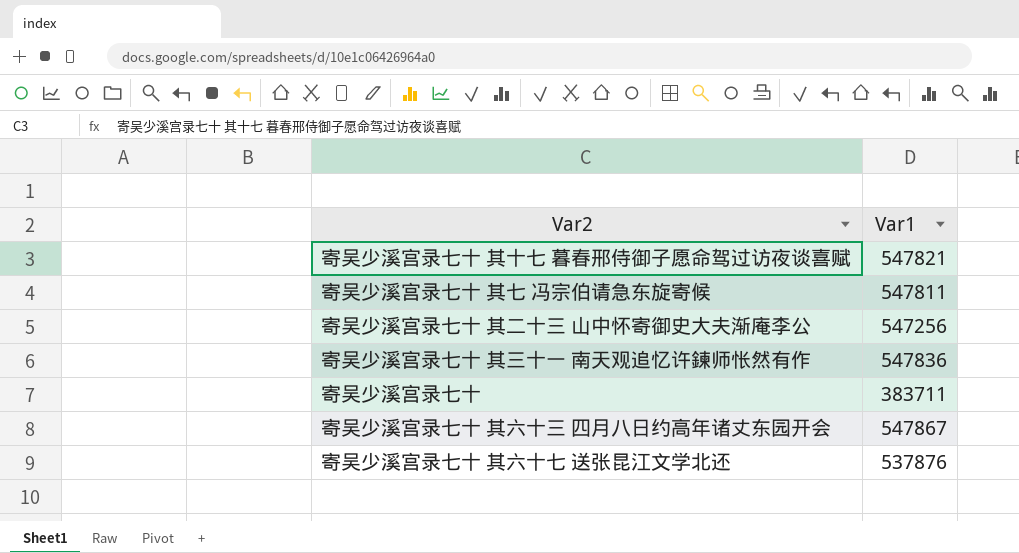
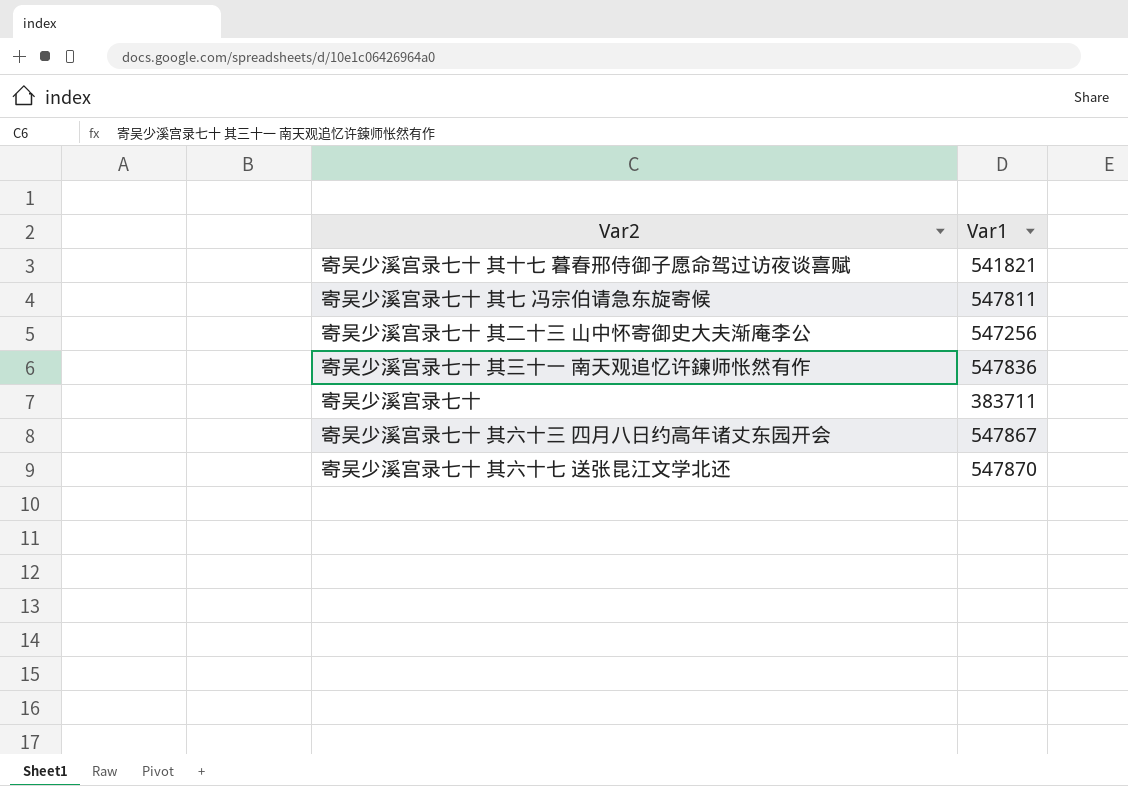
寄吴少溪宫录七十 其十七 暮春邢侍御子愿命驾过访夜谈喜赋 | Var1: 547821 -> 541821
寄吴少溪宫录七十 其六十七 送张昆江文学北还 | Var1: 537876 -> 547870

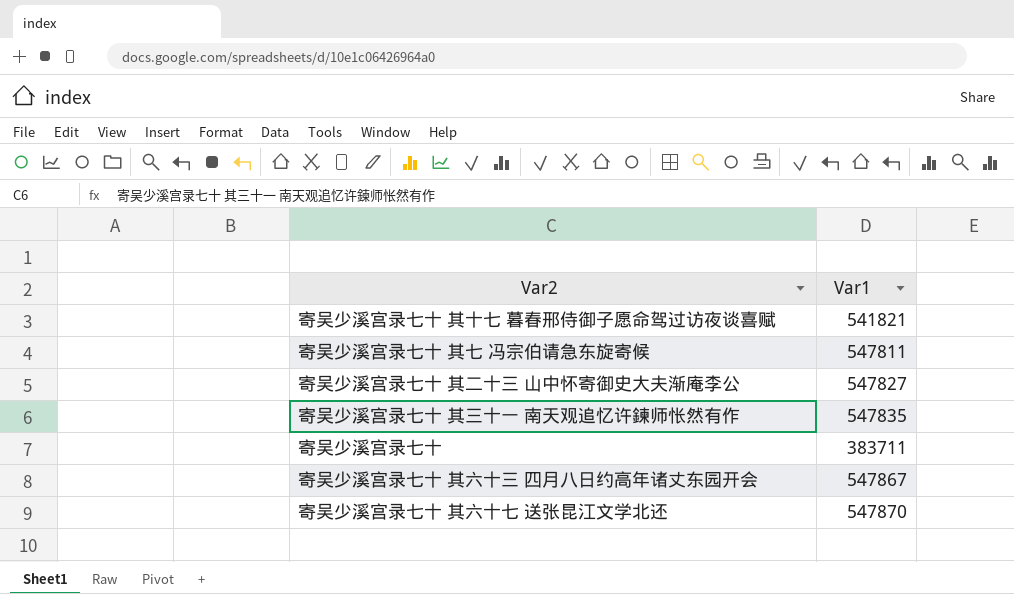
寄吴少溪宫录七十 其二十三 山中怀寄御史大夫渐庵李公 | Var1: 547256 -> 547827
寄吴少溪宫录七十 其三十一 南天观追忆许鍊师怅然有作 | Var1: 547836 -> 547835

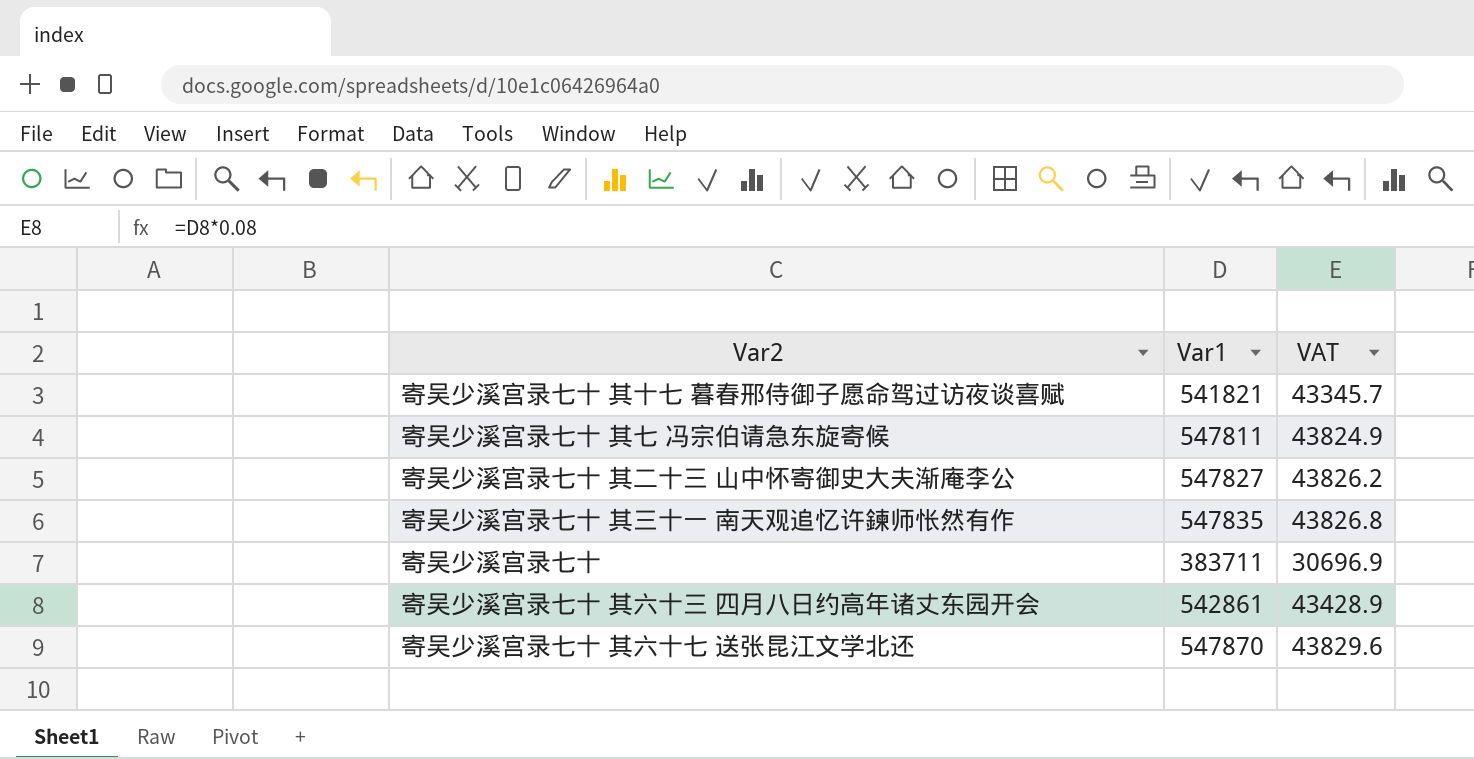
column VAT | formula: none -> [Var1] * 0.08
寄吴少溪宫录七十 其六十三 四月八日约高年诸丈东园开会 | Var1: 547867 -> 542861

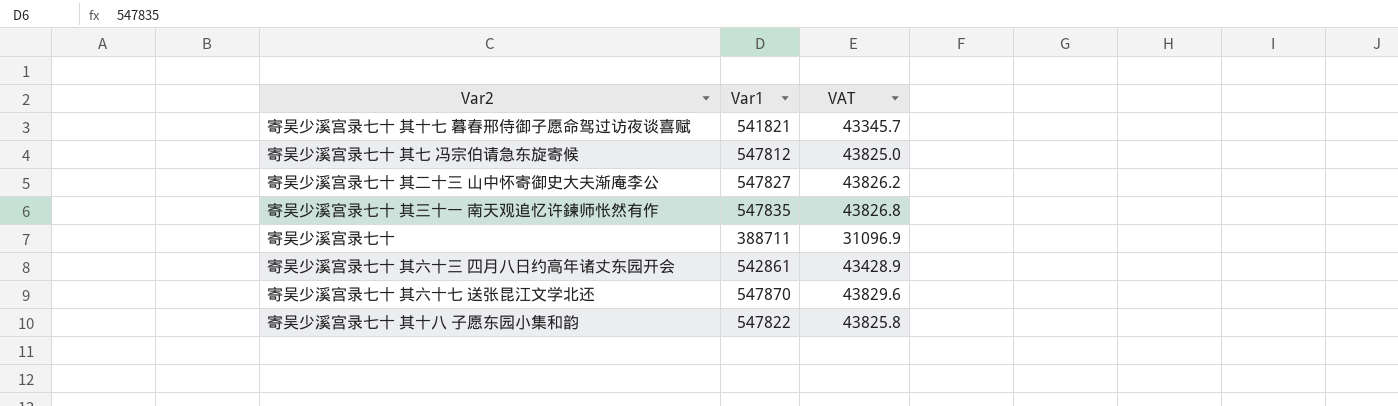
寄吴少溪宫录七十 其七 冯宗伯请急东旋寄候 | Var1: 547811 -> 547812
寄吴少溪宫录七十 其七 冯宗伯请急东旋寄候 | VAT: 43824.9 -> 43825.0
寄吴少溪宫录七十 | Var1: 383711 -> 388711
寄吴少溪宫录七十 | VAT: 30696.9 -> 31096.9
row 寄吴少溪宫录七十 其十八 子愿东园小集和韵: none -> 547822 | 43825.8

